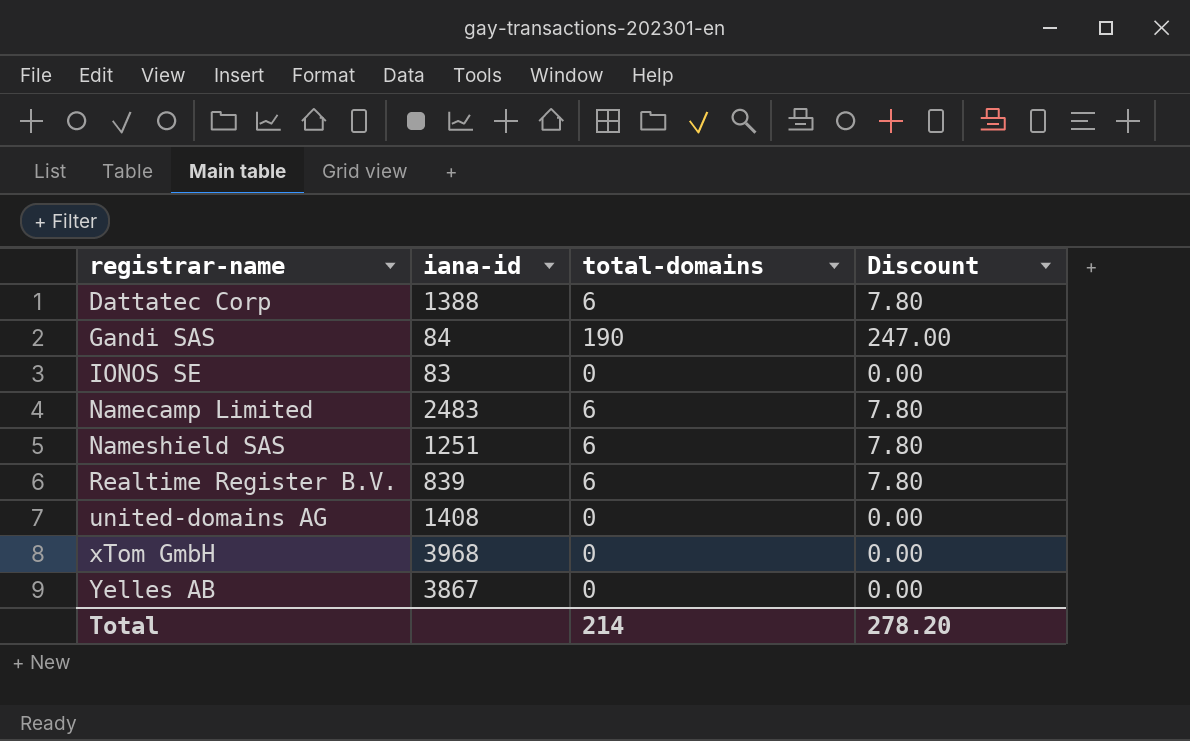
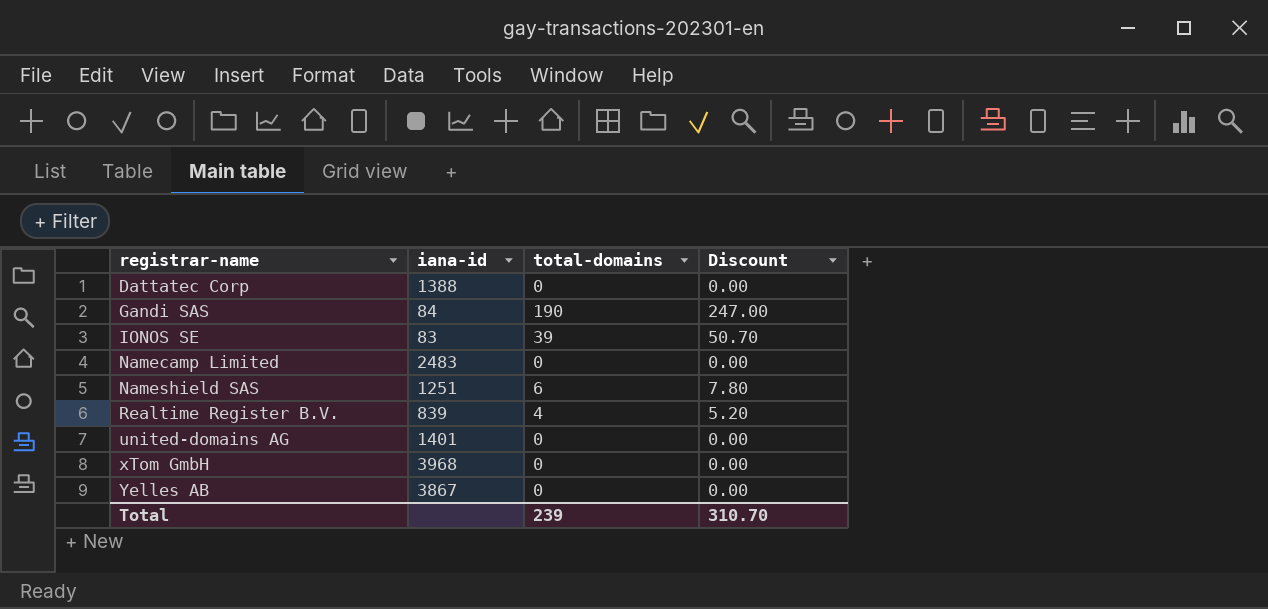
Dattatec Corp | total-domains: 6 -> 0
Dattatec Corp | Discount: 7.80 -> 0.00
IONOS SE | total-domains: 0 -> 39
IONOS SE | Discount: 0.00 -> 50.70
Namecamp Limited | total-domains: 6 -> 0
Namecamp Limited | Discount: 7.80 -> 0.00
Realtime Register B.V. | total-domains: 6 -> 4
Realtime Register B.V. | Discount: 7.80 -> 5.20
united-domains AG | iana-id: 1408 -> 1401
Total | total-domains: 214 -> 239
Total | Discount: 278.20 -> 310.70

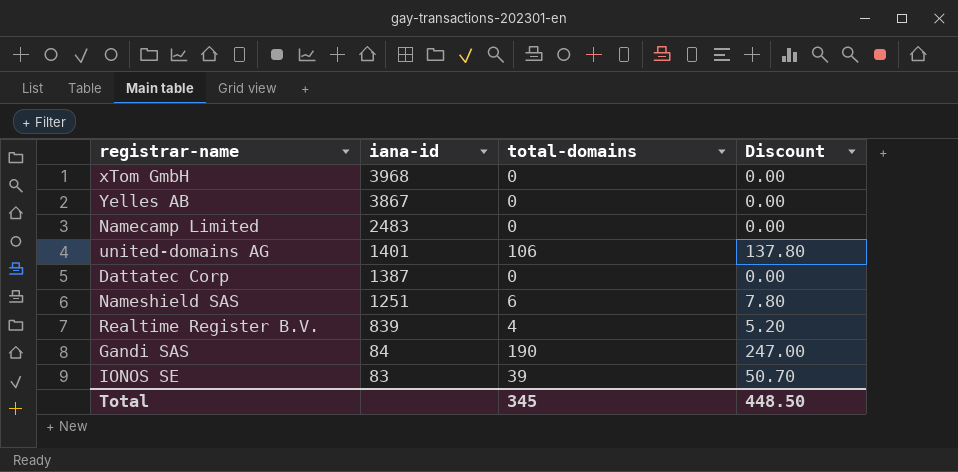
row order: registrar-name ascending -> iana-id descending
united-domains AG | total-domains: 0 -> 106
united-domains AG | Discount: 0.00 -> 137.80
Dattatec Corp | iana-id: 1388 -> 1387
Total | total-domains: 239 -> 345
Total | Discount: 310.70 -> 448.50

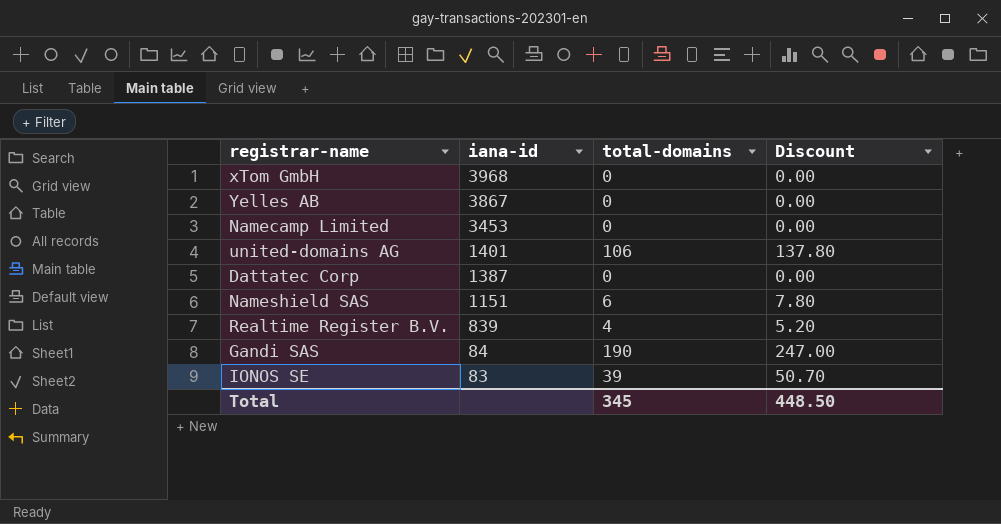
Namecamp Limited | iana-id: 2483 -> 3453
Nameshield SAS | iana-id: 1251 -> 1151

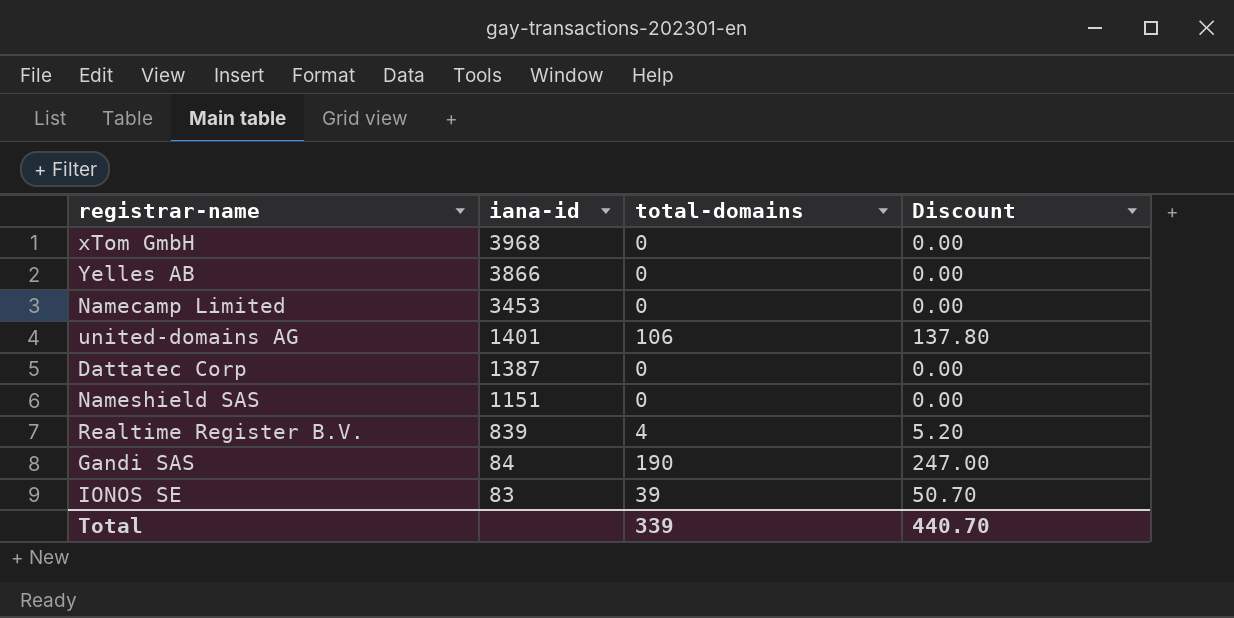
Yelles AB | iana-id: 3867 -> 3866
Nameshield SAS | total-domains: 6 -> 0
Nameshield SAS | Discount: 7.80 -> 0.00
Total | total-domains: 345 -> 339
Total | Discount: 448.50 -> 440.70

